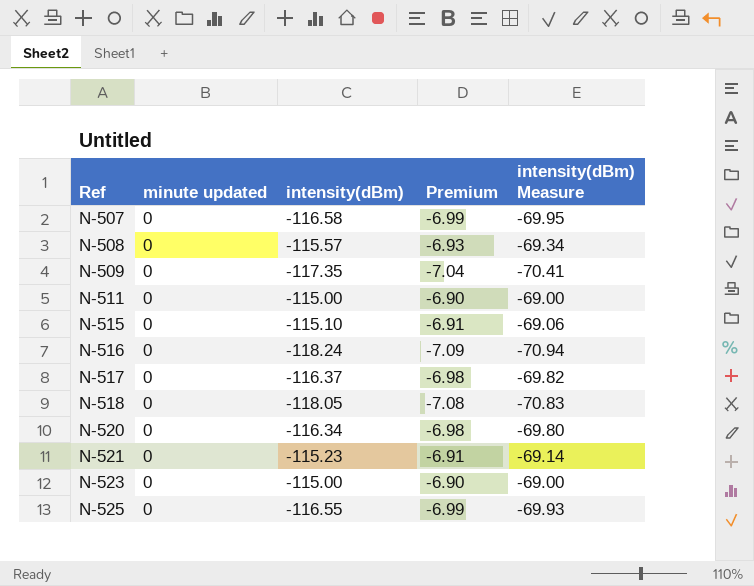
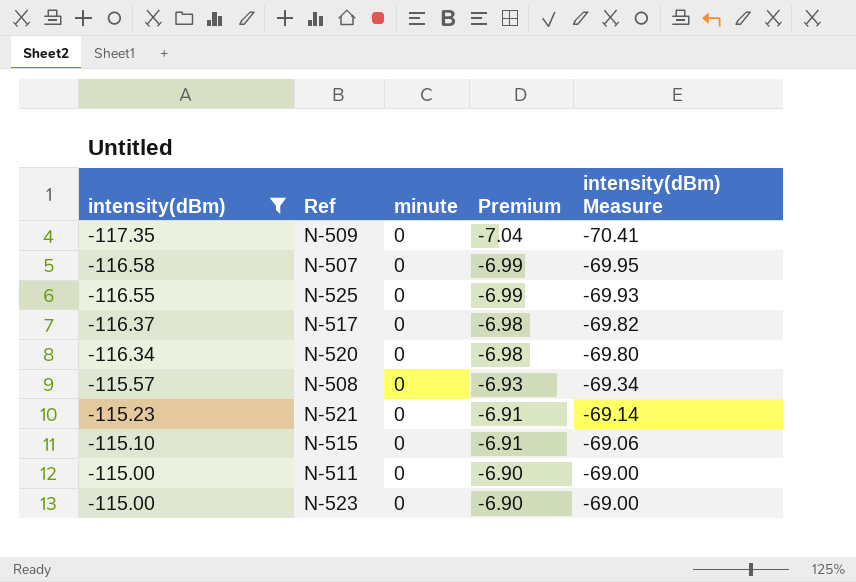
filter: none -> intensity(dBm) >= -117.35
row order: Ref ascending -> intensity(dBm) ascending
column intensity(dBm) | position: 3 -> 1
column name: minute updated -> minute

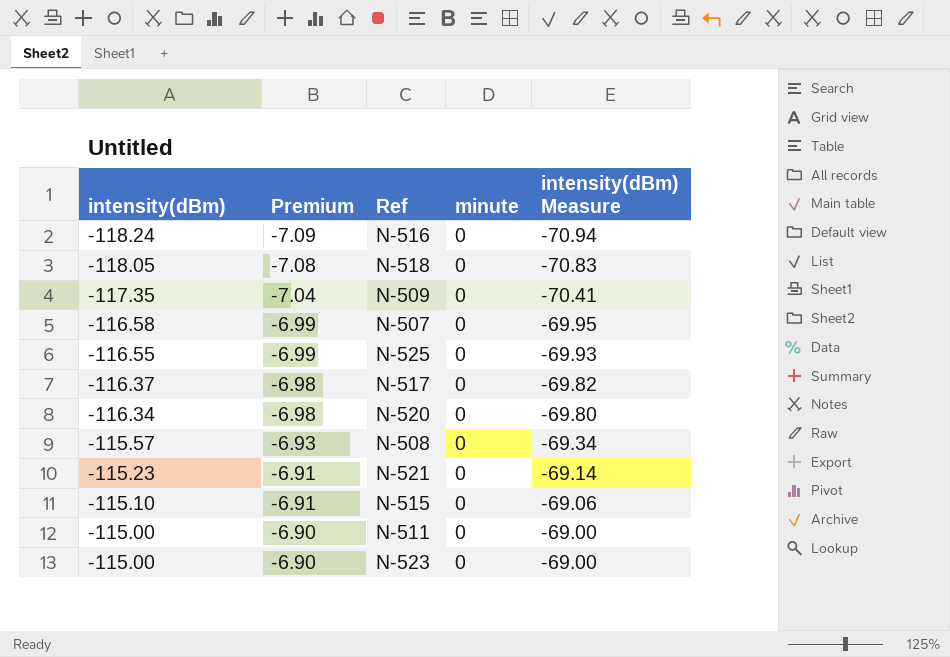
filter: intensity(dBm) >= -117.35 -> none
column Premium | position: 4 -> 2

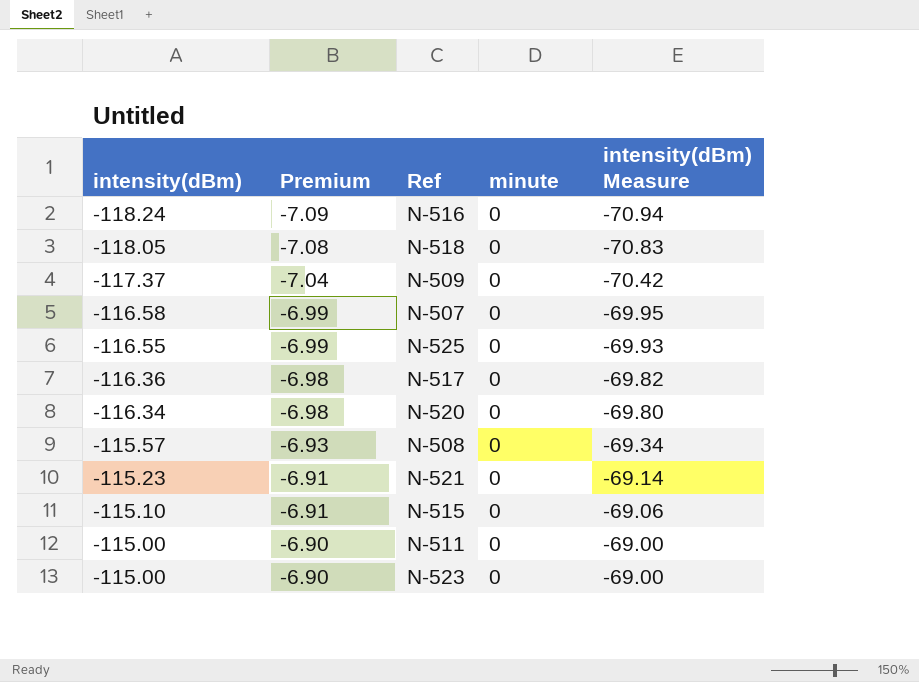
N-509 | intensity(dBm): -117.35 -> -117.37
N-509 | intensity(dBm) Measure: -70.41 -> -70.42
N-517 | intensity(dBm): -116.37 -> -116.36

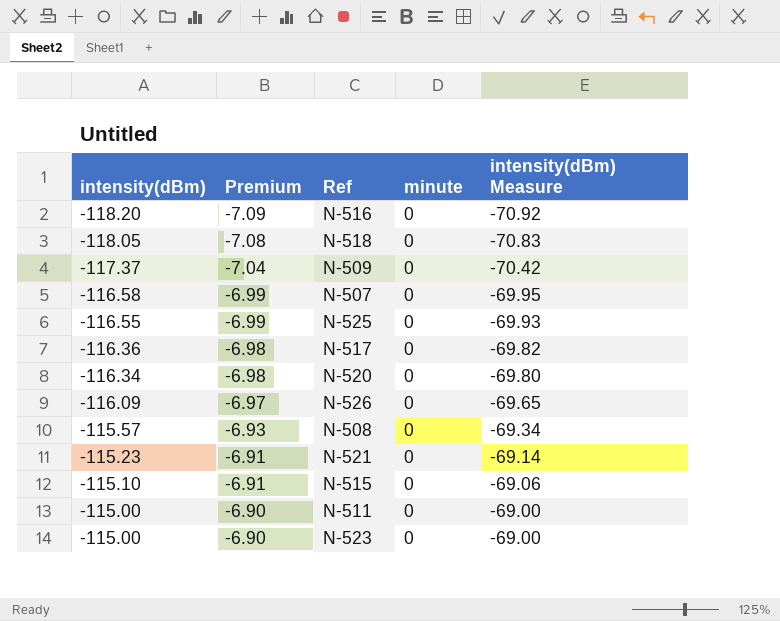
N-516 | intensity(dBm): -118.24 -> -118.20
N-516 | intensity(dBm) Measure: -70.94 -> -70.92
row N-526: none -> -116.09 | -6.97 | 0 | -69.65

